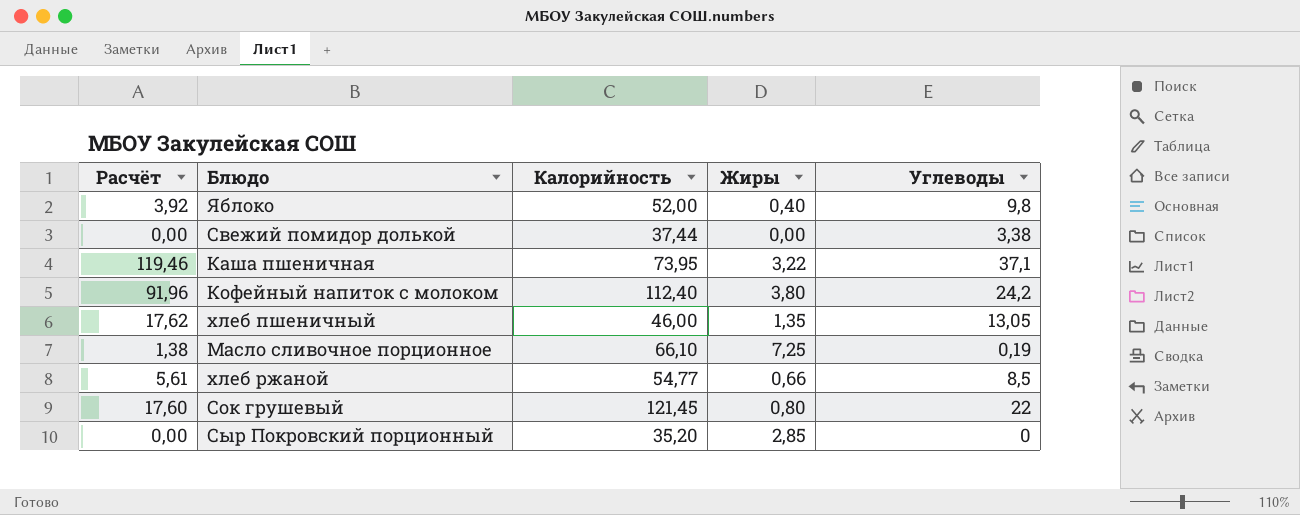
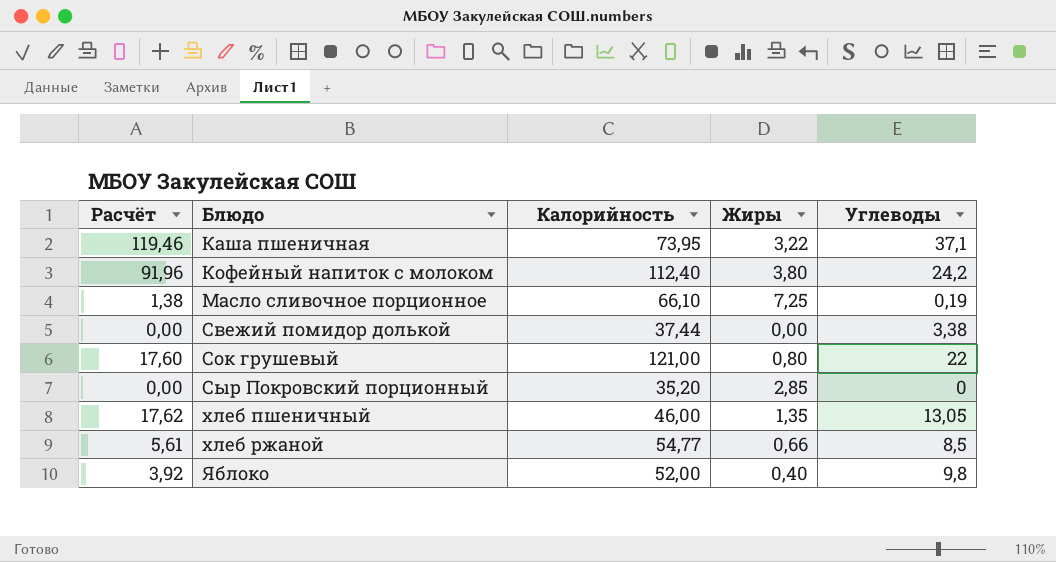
row order: none -> Блюдо ascending
Сок грушевый | Калорийность: 121,45 -> 121,00

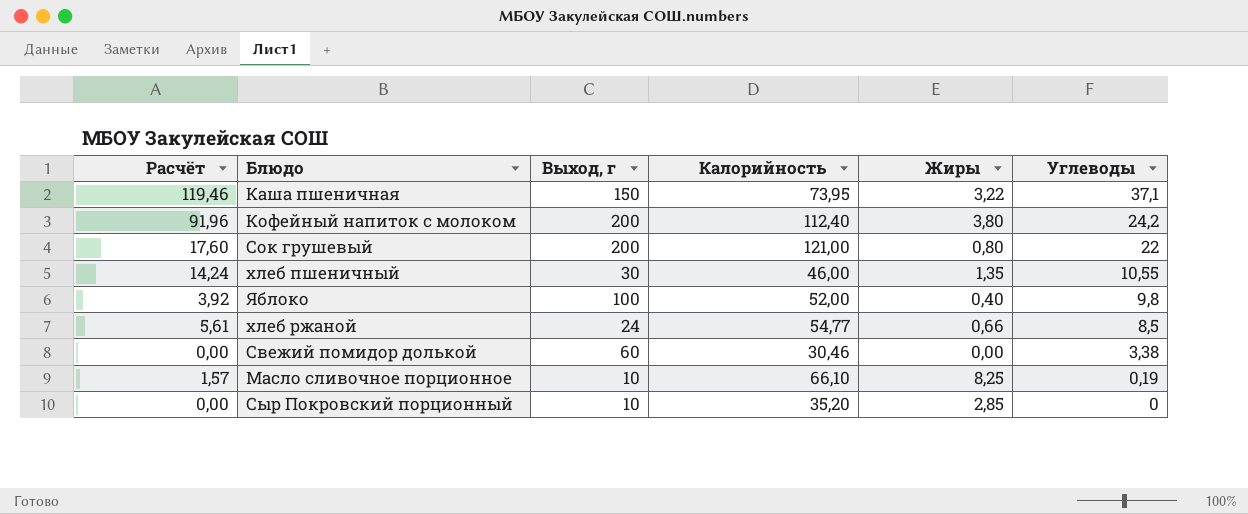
row order: Блюдо ascending -> Углеводы descending
column Выход, г | position: none -> 3
хлеб пшеничный | Расчёт: 17,62 -> 14,24
хлеб пшеничный | Углеводы: 13,05 -> 10,55
Свежий помидор долькой | Калорийность: 37,44 -> 30,46
Масло сливочное порционное | Расчёт: 1,38 -> 1,57
Масло сливочное порционное | Жиры: 7,25 -> 8,25

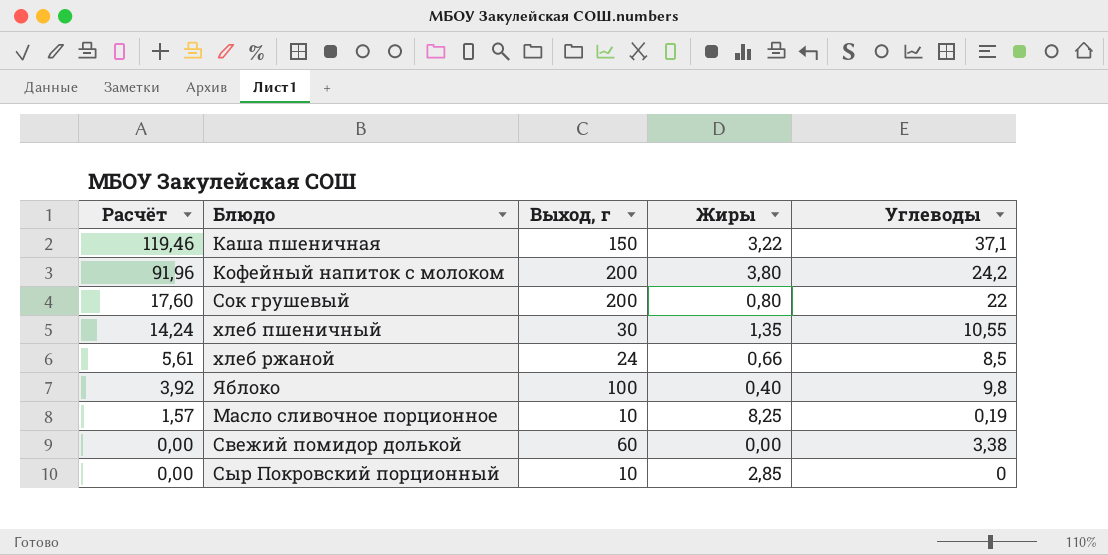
row order: Углеводы descending -> Расчёт descending
column Калорийность | position: 4 -> none

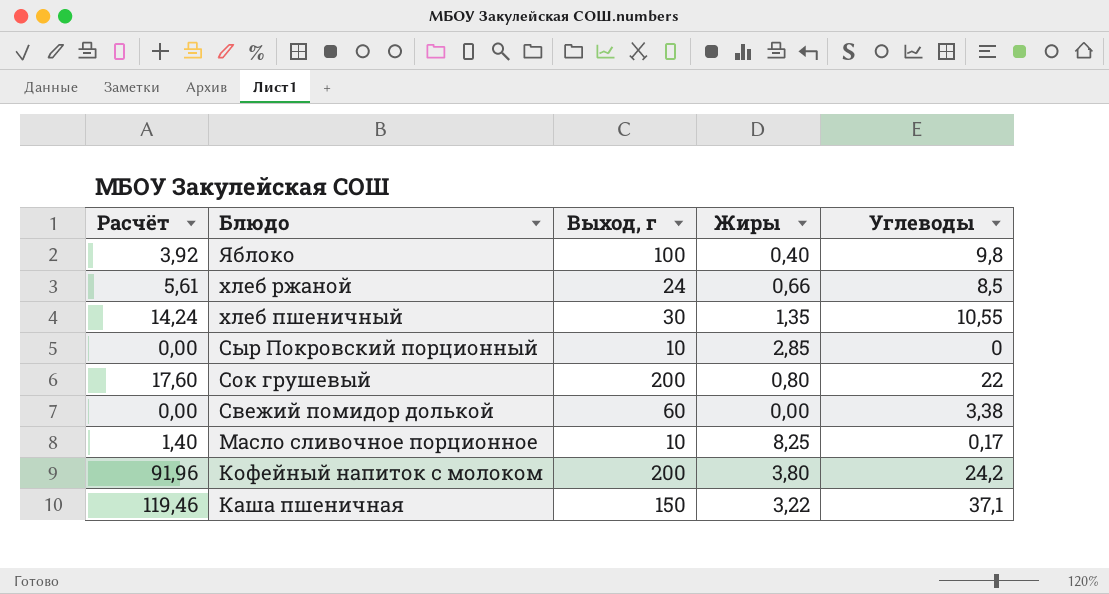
row order: Расчёт descending -> Блюдо descending
Масло сливочное порционное | Расчёт: 1,57 -> 1,40
Масло сливочное порционное | Углеводы: 0,19 -> 0,17

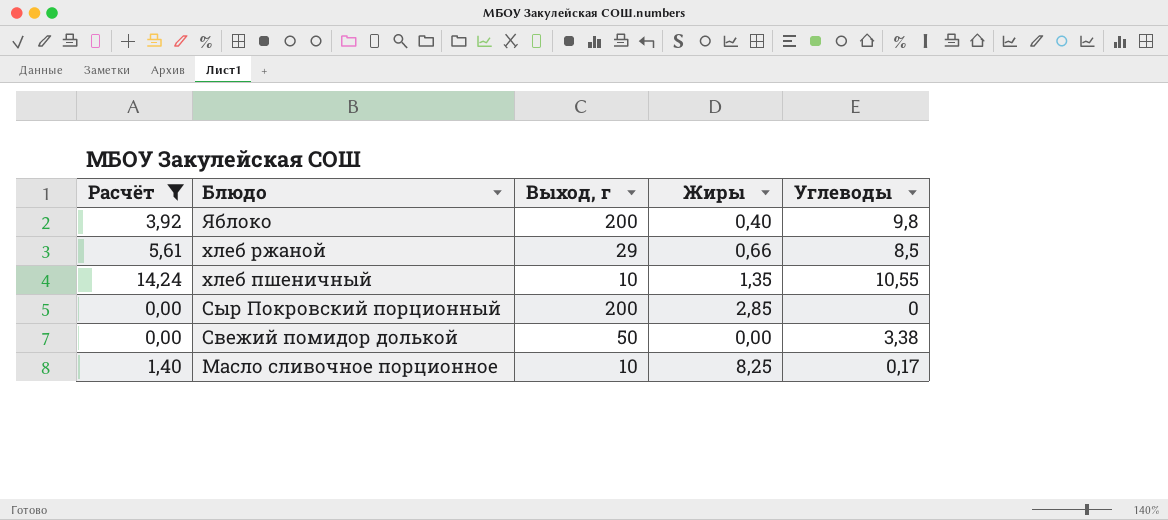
filter: none -> Расчёт <= 14,24
Яблоко | Выход, г: 100 -> 200
хлеб ржаной | Выход, г: 24 -> 29
хлеб пшеничный | Выход, г: 30 -> 10
Сыр Покровский порционный | Выход, г: 10 -> 200
Свежий помидор долькой | Выход, г: 60 -> 50

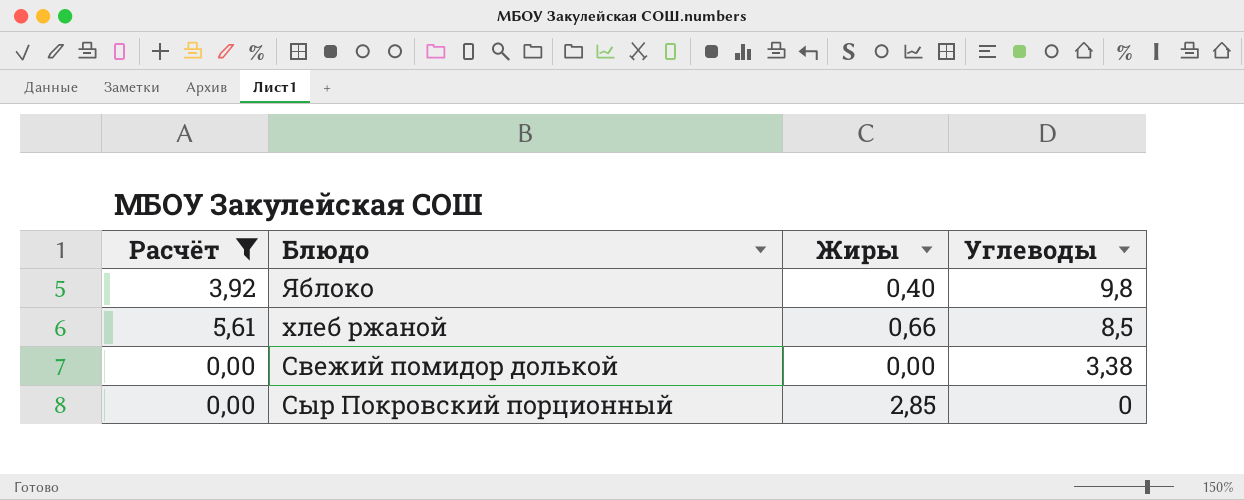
row order: Блюдо descending -> Углеводы descending
column Выход, г | position: 3 -> none
row хлеб пшеничный: 14,24 | 10 | 1,35 | 10,55 -> none
row Масло сливочное порционное: 1,40 | 10 | 8,25 | 0,17 -> none

